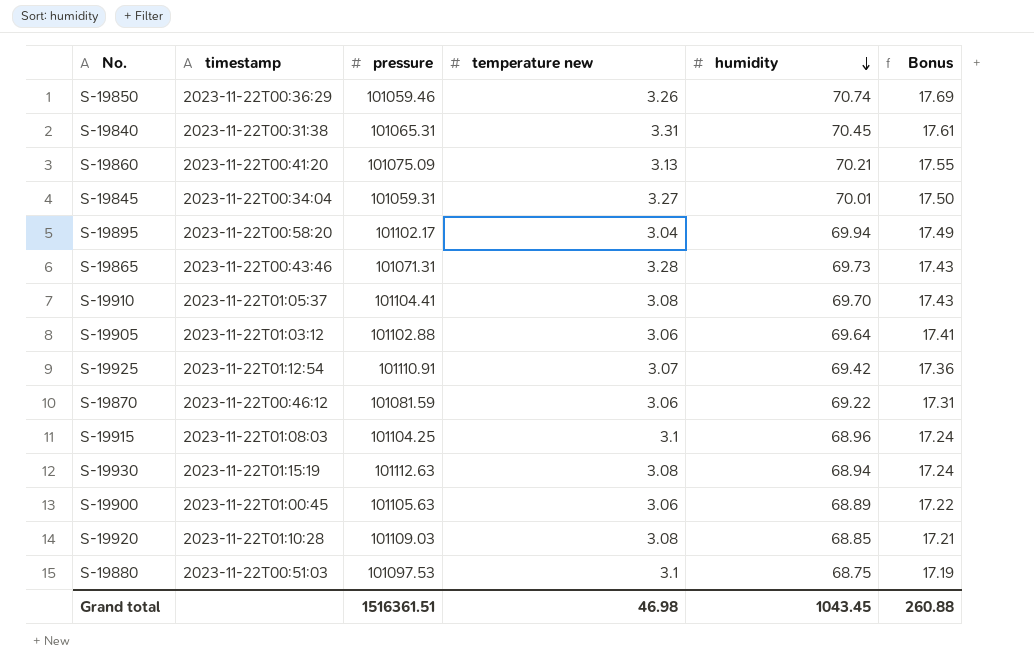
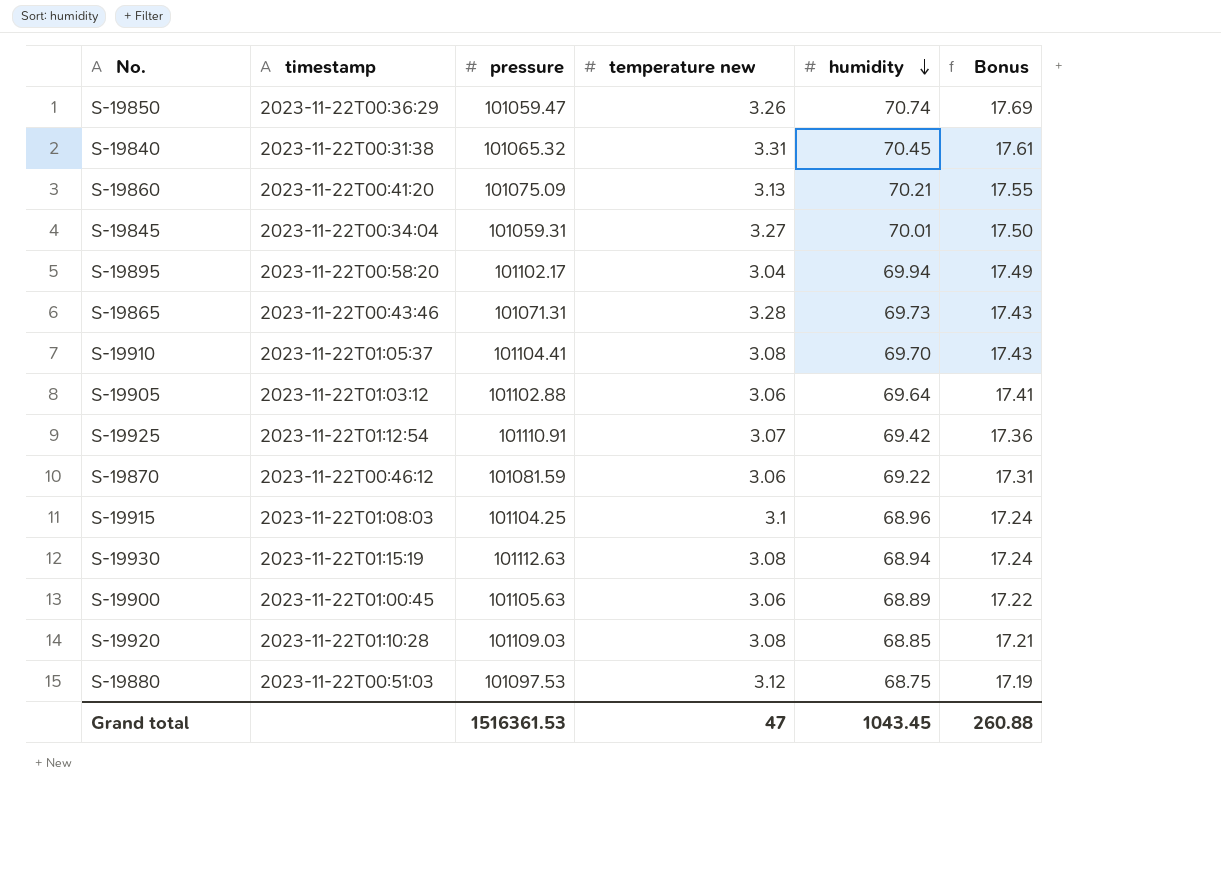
S-19850 | pressure: 101059.46 -> 101059.47
S-19840 | pressure: 101065.31 -> 101065.32
S-19880 | temperature new: 3.1 -> 3.12
Grand total | pressure: 1516361.51 -> 1516361.53
Grand total | temperature new: 46.98 -> 47

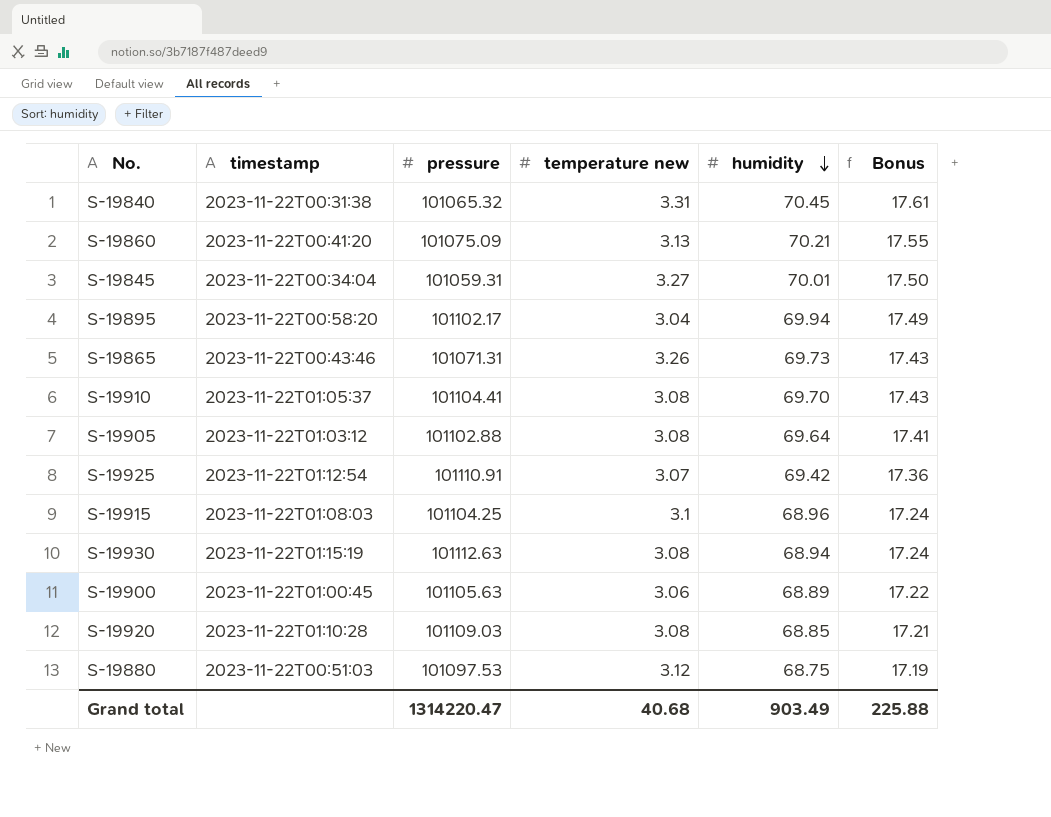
row S-19850: 2023-11-22T00:36:29 | 101059.47 | 3.26 | 70.74 | 17.69 -> none
row S-19870: 2023-11-22T00:46:12 | 101081.59 | 3.06 | 69.22 | 17.31 -> none
S-19865 | temperature new: 3.28 -> 3.26
S-19905 | temperature new: 3.06 -> 3.08
Grand total | pressure: 1516361.53 -> 1314220.47
Grand total | temperature new: 47 -> 40.68
Grand total | humidity: 1043.45 -> 903.49
Grand total | Bonus: 260.88 -> 225.88

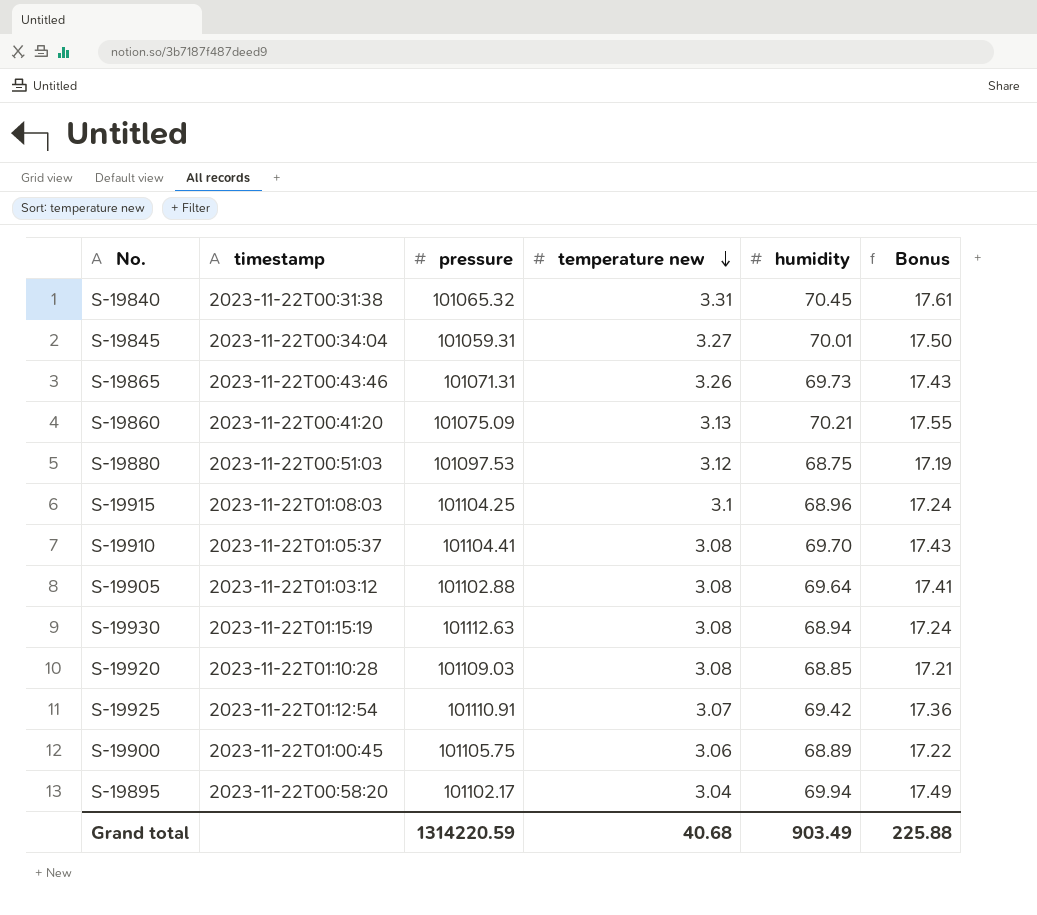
row order: humidity descending -> temperature new descending
S-19900 | pressure: 101105.63 -> 101105.75
Grand total | pressure: 1314220.47 -> 1314220.59

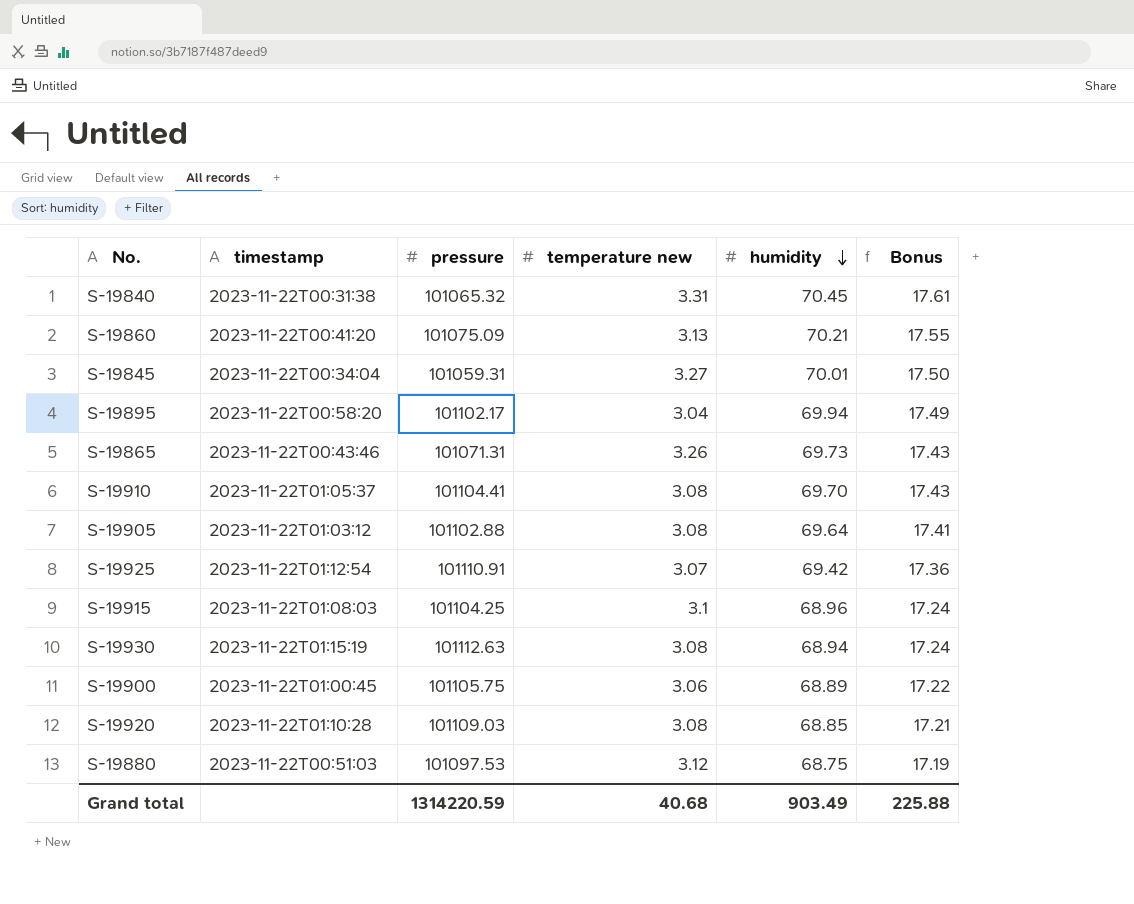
row order: temperature new descending -> humidity descending

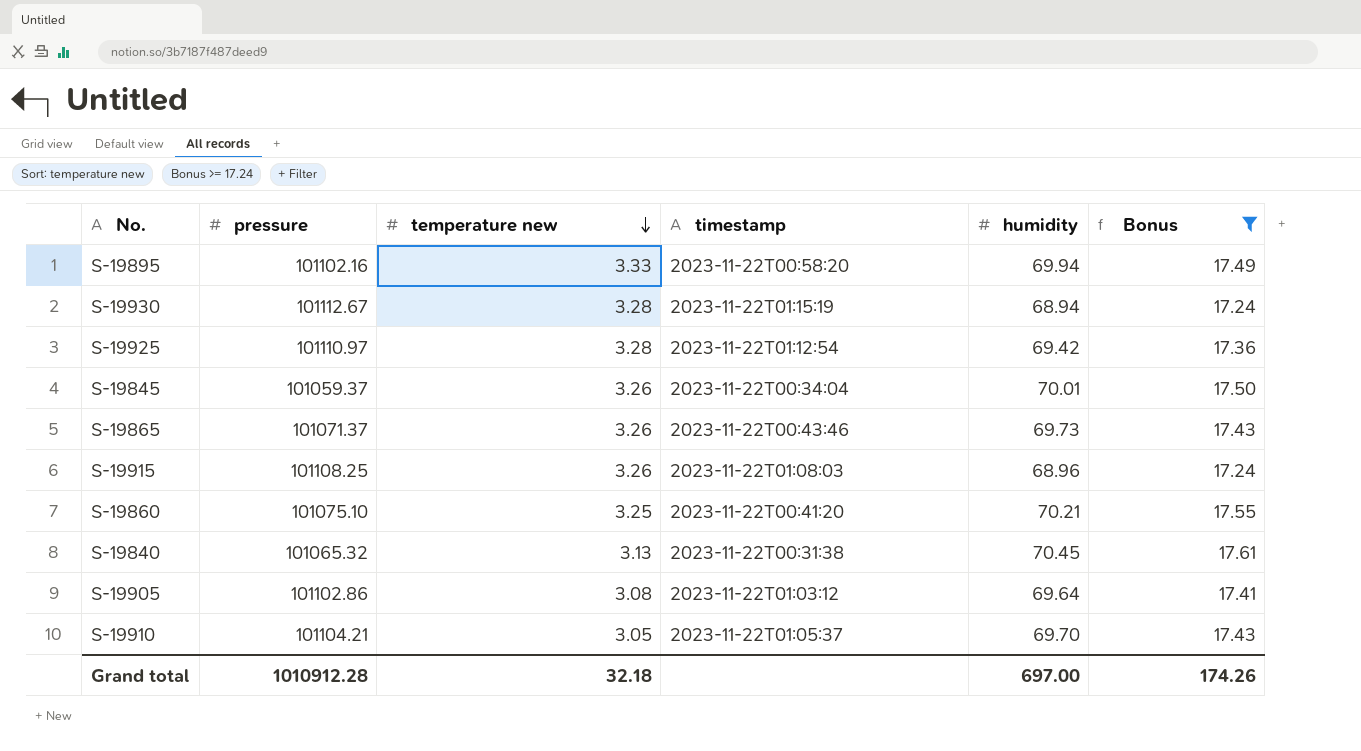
filter: none -> Bonus >= 17.24
row order: humidity descending -> temperature new descending
column timestamp | position: 2 -> 4
S-19895 | pressure: 101102.17 -> 101102.16
S-19895 | temperature new: 3.04 -> 3.33
S-19930 | pressure: 101112.63 -> 101112.67
S-19930 | temperature new: 3.08 -> 3.28
S-19925 | pressure: 101110.91 -> 101110.97
S-19925 | temperature new: 3.07 -> 3.28
S-19845 | pressure: 101059.31 -> 101059.37
S-19845 | temperature new: 3.27 -> 3.26
S-19865 | pressure: 101071.31 -> 101071.37
S-19915 | pressure: 101104.25 -> 101108.25
S-19915 | temperature new: 3.1 -> 3.26
S-19860 | pressure: 101075.09 -> 101075.10
S-19860 | temperature new: 3.13 -> 3.25
S-19840 | temperature new: 3.31 -> 3.13
S-19905 | pressure: 101102.88 -> 101102.86
S-19910 | pressure: 101104.41 -> 101104.21
S-19910 | temperature new: 3.08 -> 3.05
Grand total | pressure: 1314220.59 -> 1010912.28
Grand total | temperature new: 40.68 -> 32.18
Grand total | humidity: 903.49 -> 697.00
Grand total | Bonus: 225.88 -> 174.26

